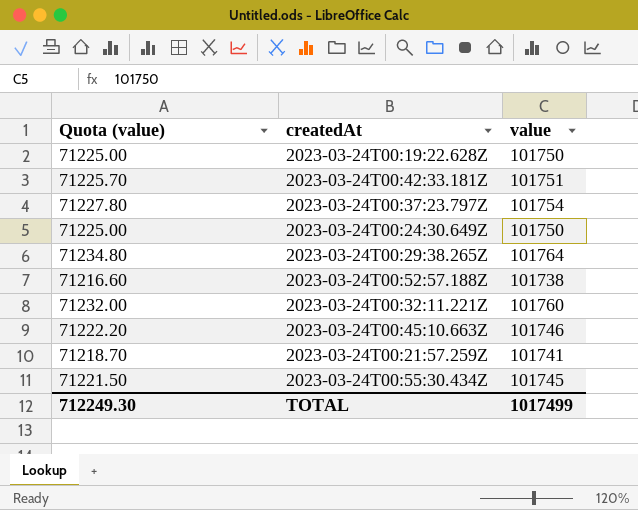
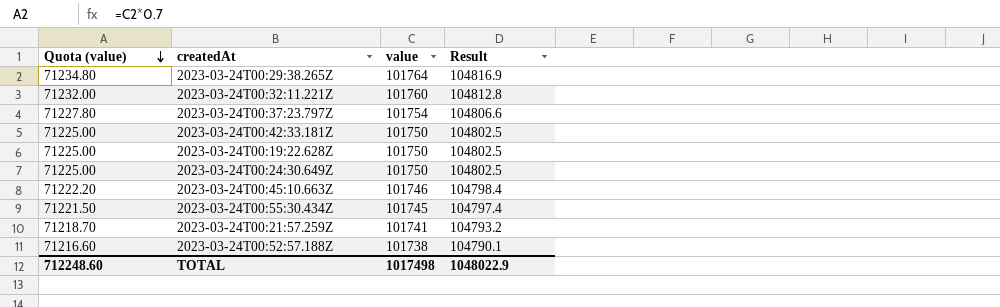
row order: none -> Quota (value) descending
column Result | formula: none -> [value] * 1.03
2023-03-24T00:42:33.181Z | Quota (value): 71225.70 -> 71225.00
2023-03-24T00:42:33.181Z | value: 101751 -> 101750
TOTAL | Quota (value): 712249.30 -> 712248.60
TOTAL | value: 1017499 -> 1017498

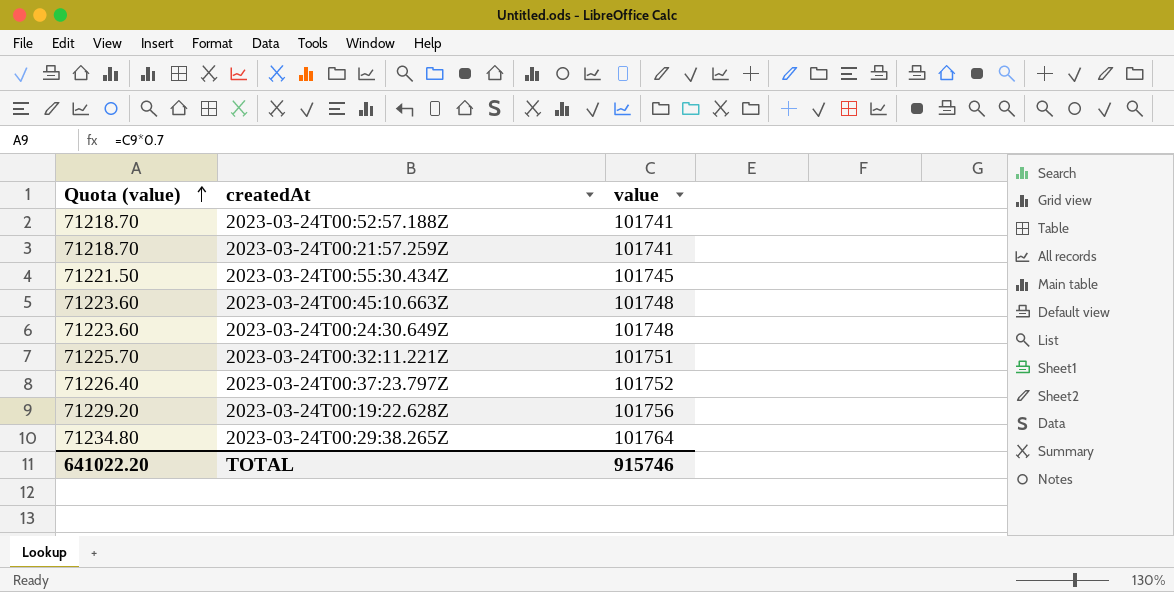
row order: Quota (value) descending -> Quota (value) ascending
column Result | formula: [value] * 1.03 -> none
row 2023-03-24T00:42:33.181Z: 71225.00 | 101750 | 104802.5 -> none
2023-03-24T00:52:57.188Z | Quota (value): 71216.60 -> 71218.70
2023-03-24T00:52:57.188Z | value: 101738 -> 101741
2023-03-24T00:45:10.663Z | Quota (value): 71222.20 -> 71223.60
2023-03-24T00:45:10.663Z | value: 101746 -> 101748
2023-03-24T00:24:30.649Z | Quota (value): 71225.00 -> 71223.60
2023-03-24T00:24:30.649Z | value: 101750 -> 101748
2023-03-24T00:32:11.221Z | Quota (value): 71232.00 -> 71225.70
2023-03-24T00:32:11.221Z | value: 101760 -> 101751
2023-03-24T00:37:23.797Z | Quota (value): 71227.80 -> 71226.40
2023-03-24T00:37:23.797Z | value: 101754 -> 101752
2023-03-24T00:19:22.628Z | Quota (value): 71225.00 -> 71229.20
2023-03-24T00:19:22.628Z | value: 101750 -> 101756
TOTAL | Quota (value): 712248.60 -> 641022.20
TOTAL | value: 1017498 -> 915746

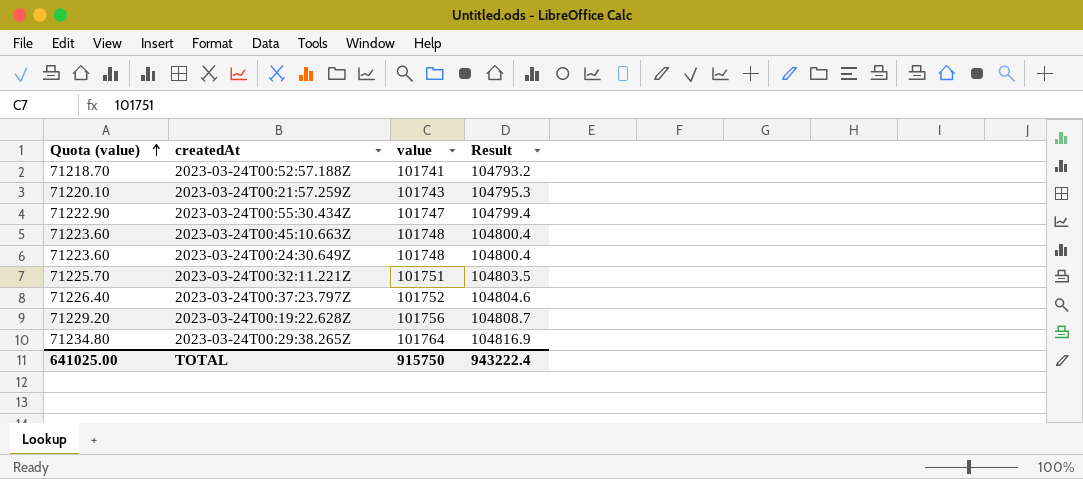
column Result | formula: none -> [value] * 1.03
2023-03-24T00:21:57.259Z | Quota (value): 71218.70 -> 71220.10
2023-03-24T00:21:57.259Z | value: 101741 -> 101743
2023-03-24T00:55:30.434Z | Quota (value): 71221.50 -> 71222.90
2023-03-24T00:55:30.434Z | value: 101745 -> 101747
TOTAL | Quota (value): 641022.20 -> 641025.00
TOTAL | value: 915746 -> 915750

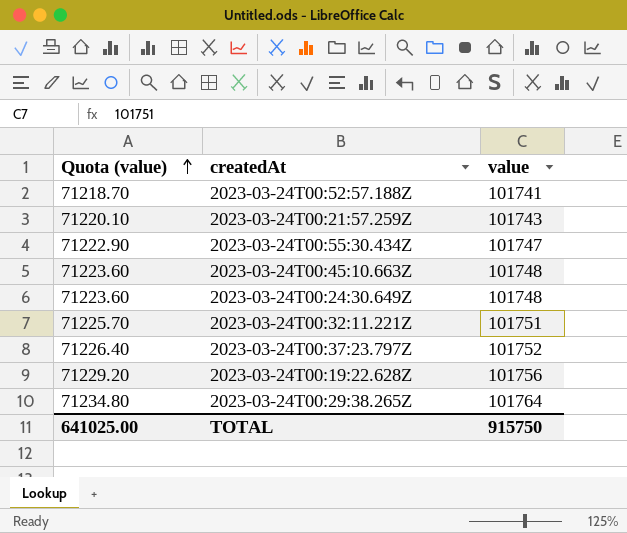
column Result | formula: [value] * 1.03 -> none

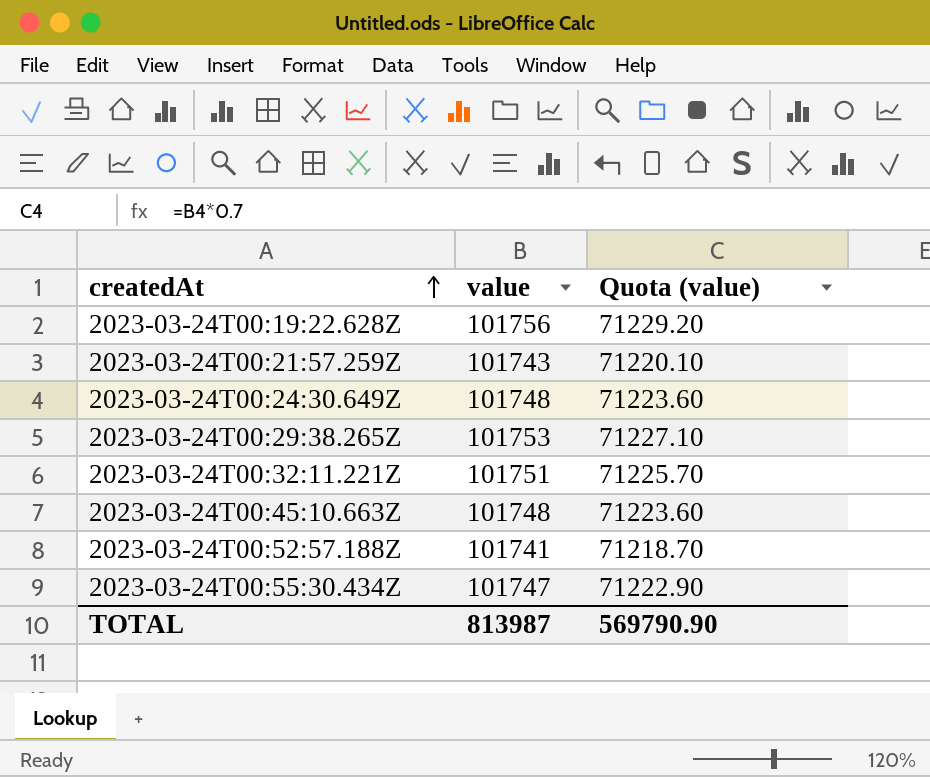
row order: Quota (value) ascending -> createdAt ascending
column Quota (value) | position: 1 -> 3
row 2023-03-24T00:37:23.797Z: 71226.40 | 101752 -> none
2023-03-24T00:29:38.265Z | value: 101764 -> 101753
2023-03-24T00:29:38.265Z | Quota (value): 71234.80 -> 71227.10
TOTAL | value: 915750 -> 813987
TOTAL | Quota (value): 641025.00 -> 569790.90

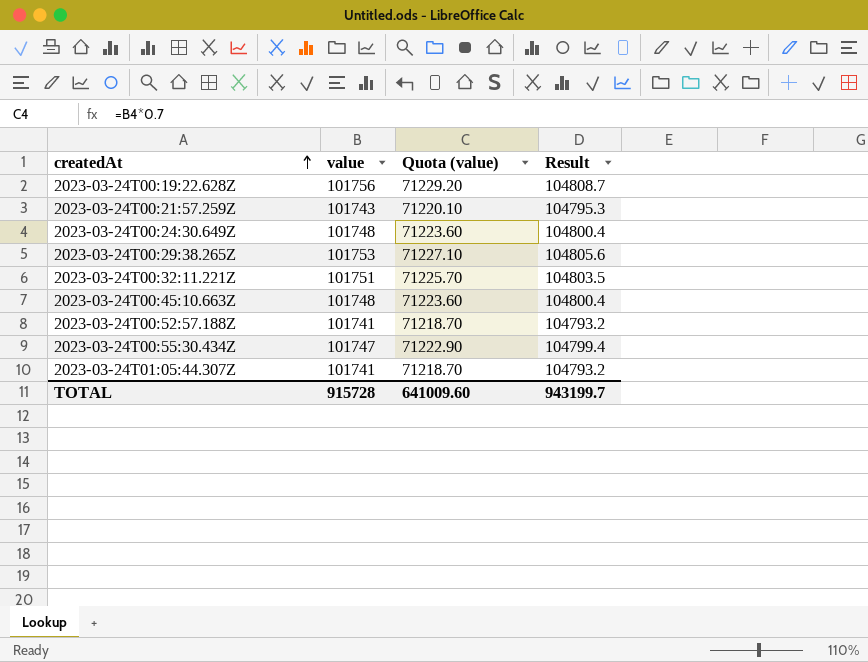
column Result | formula: none -> [value] * 1.03
row 2023-03-24T01:05:44.307Z: none -> 101741 | 71218.70 | 104793.2
TOTAL | value: 813987 -> 915728
TOTAL | Quota (value): 569790.90 -> 641009.60

